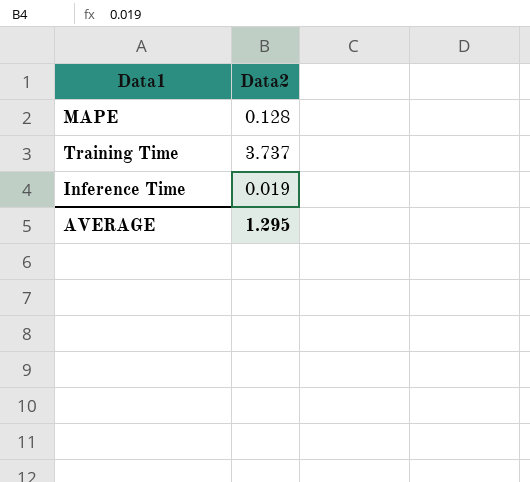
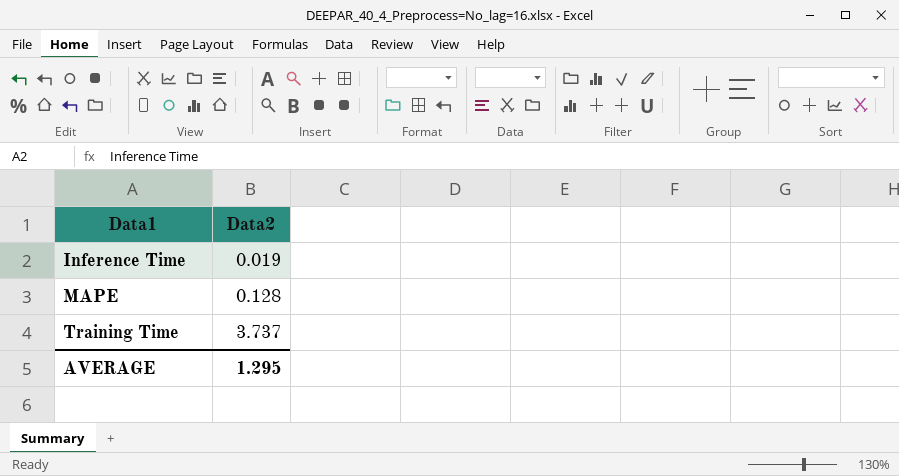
row order: none -> Data1 ascending

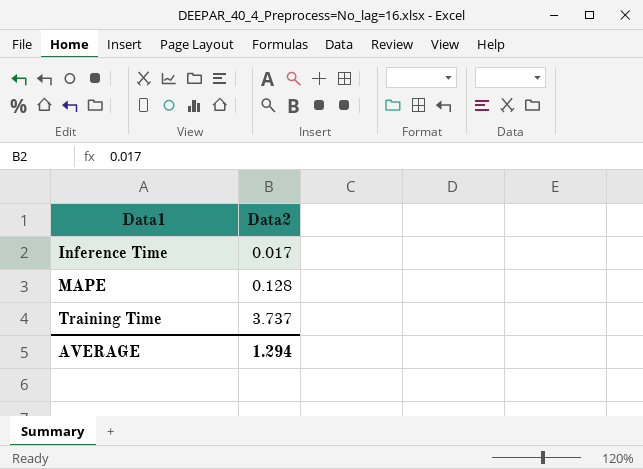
Inference Time | Data2: 0.019 -> 0.017
AVERAGE | Data2: 1.295 -> 1.294

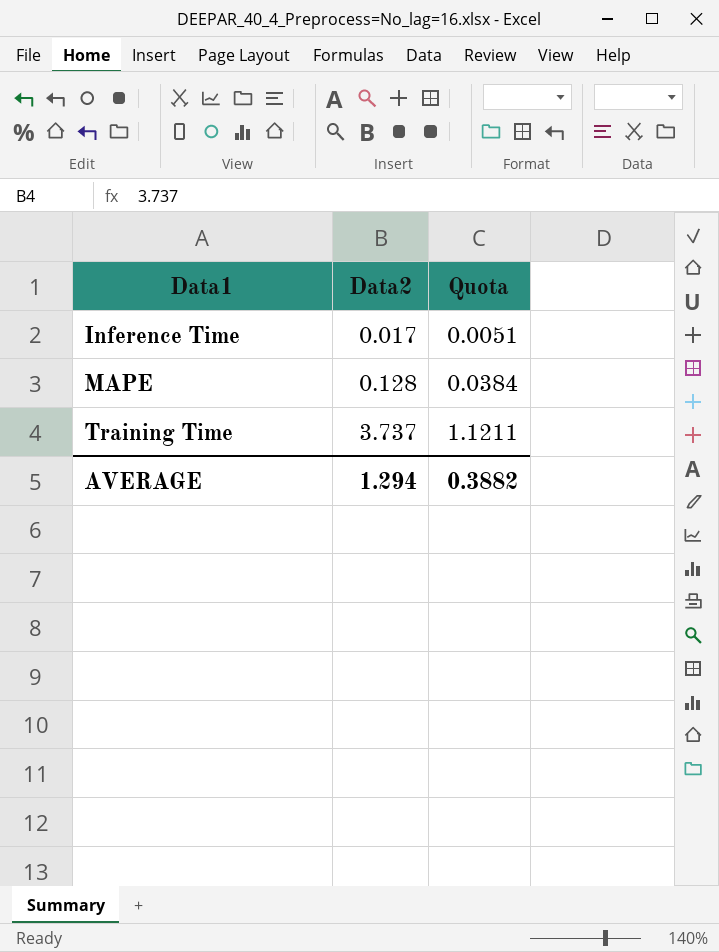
column Quota | formula: none -> [Data2] * 0.3

